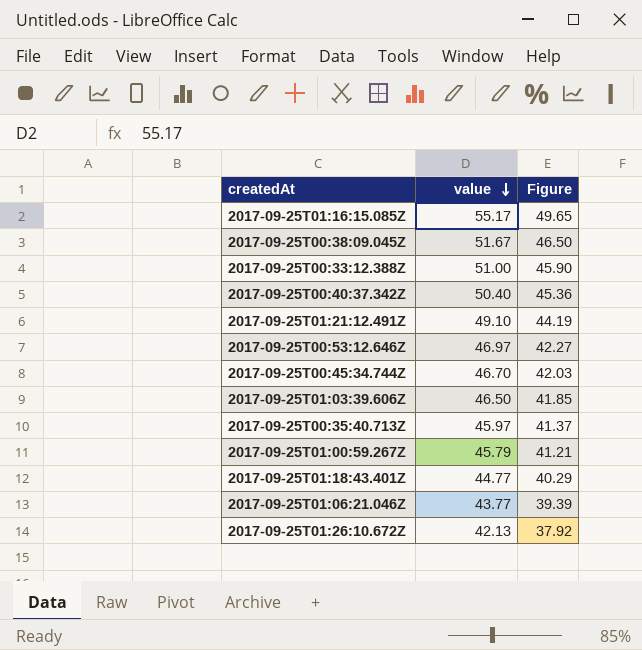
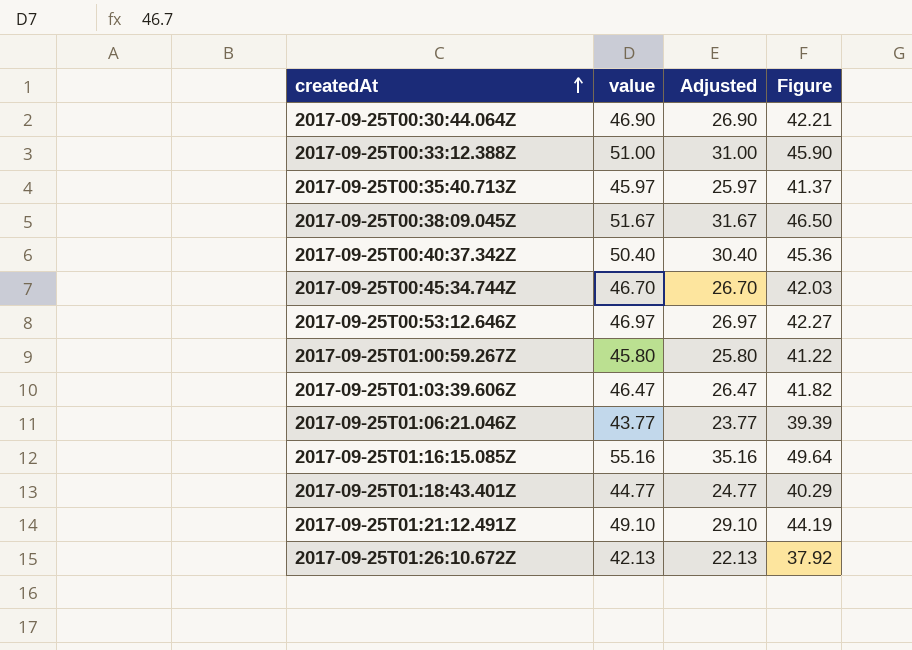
row order: value descending -> createdAt ascending
column Adjusted | formula: none -> [value] - 20
row 2017-09-25T00:30:44.064Z: none -> 46.90 | 26.90 | 42.21
2017-09-25T01:00:59.267Z | value: 45.79 -> 45.80
2017-09-25T01:00:59.267Z | Figure: 41.21 -> 41.22
2017-09-25T01:03:39.606Z | value: 46.50 -> 46.47
2017-09-25T01:03:39.606Z | Figure: 41.85 -> 41.82
2017-09-25T01:16:15.085Z | value: 55.17 -> 55.16
2017-09-25T01:16:15.085Z | Figure: 49.65 -> 49.64

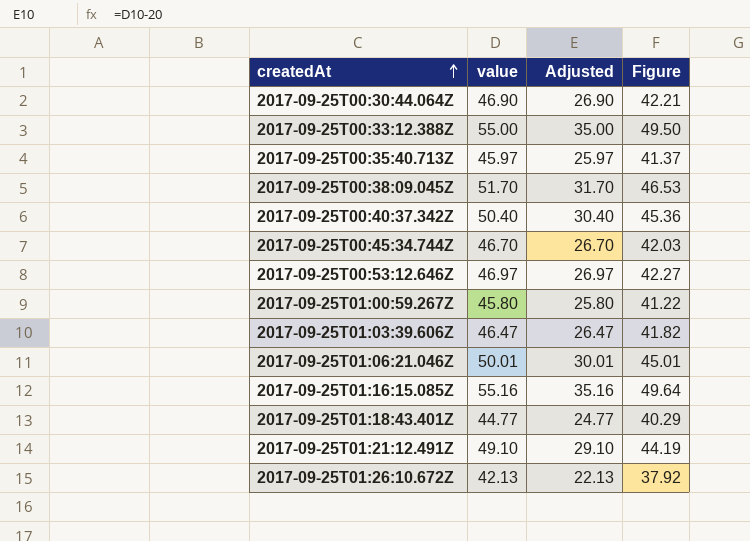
2017-09-25T00:33:12.388Z | value: 51.00 -> 55.00
2017-09-25T00:33:12.388Z | Adjusted: 31.00 -> 35.00
2017-09-25T00:33:12.388Z | Figure: 45.90 -> 49.50
2017-09-25T00:38:09.045Z | value: 51.67 -> 51.70
2017-09-25T00:38:09.045Z | Adjusted: 31.67 -> 31.70
2017-09-25T00:38:09.045Z | Figure: 46.50 -> 46.53
2017-09-25T01:06:21.046Z | value: 43.77 -> 50.01
2017-09-25T01:06:21.046Z | Adjusted: 23.77 -> 30.01
2017-09-25T01:06:21.046Z | Figure: 39.39 -> 45.01

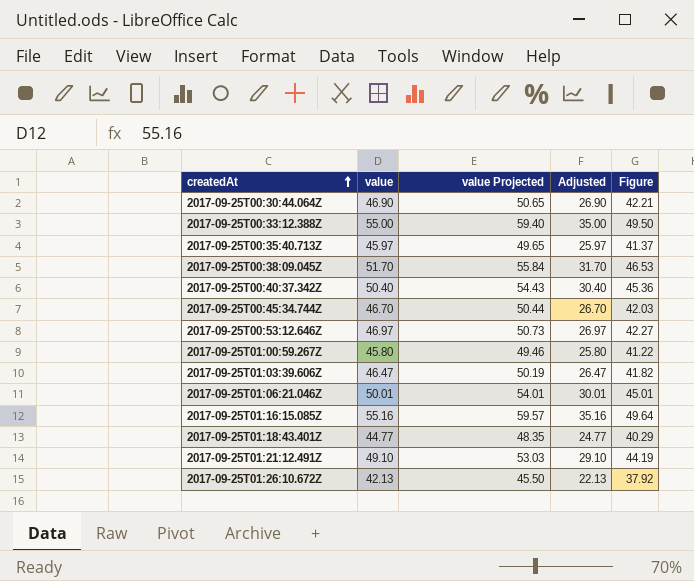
column value Projected | formula: none -> [value] * 1.08

